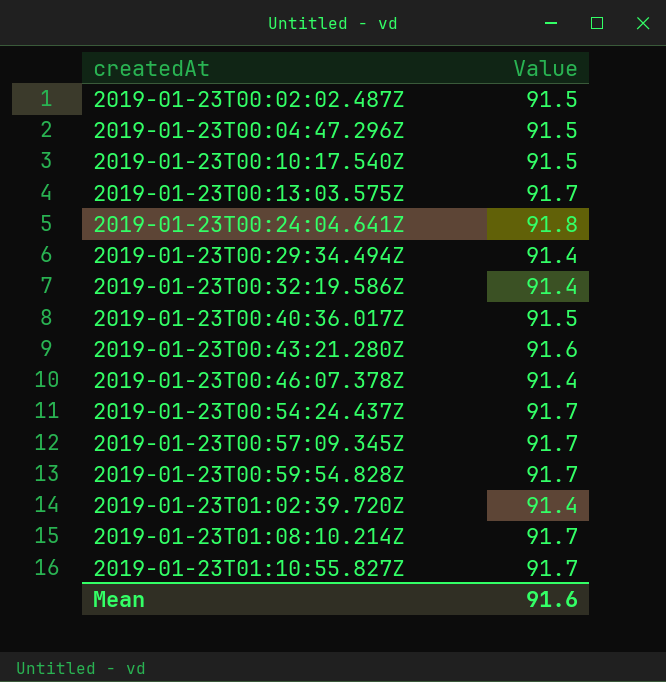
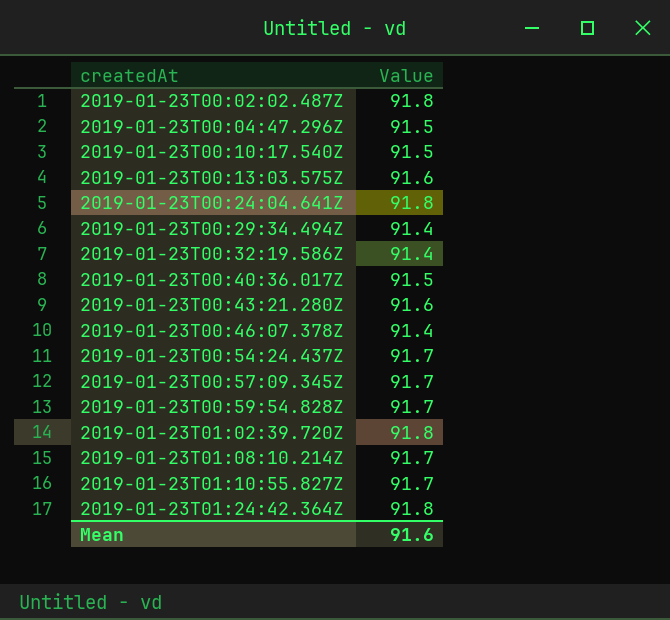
2019-01-23T00:02:02.487Z | Value: 91.5 -> 91.8
2019-01-23T00:13:03.575Z | Value: 91.7 -> 91.6
2019-01-23T01:02:39.720Z | Value: 91.4 -> 91.8
row 2019-01-23T01:24:42.364Z: none -> 91.8

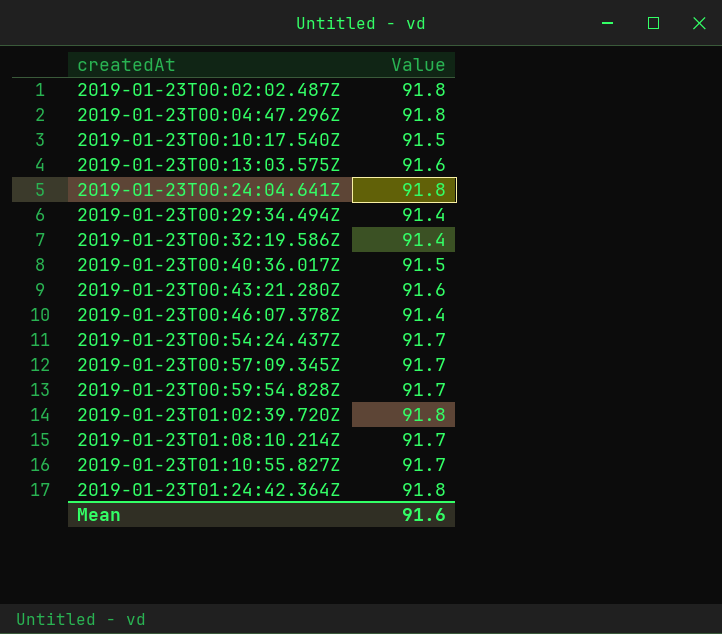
2019-01-23T00:04:47.296Z | Value: 91.5 -> 91.8

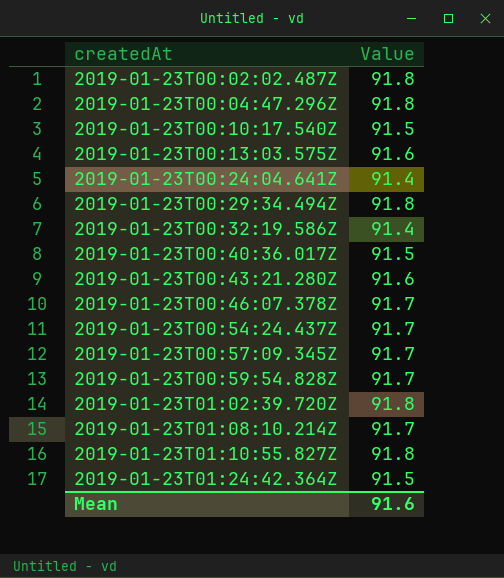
2019-01-23T00:24:04.641Z | Value: 91.8 -> 91.4
2019-01-23T00:29:34.494Z | Value: 91.4 -> 91.8
2019-01-23T00:46:07.378Z | Value: 91.4 -> 91.7
2019-01-23T01:10:55.827Z | Value: 91.7 -> 91.8
2019-01-23T01:24:42.364Z | Value: 91.8 -> 91.5

